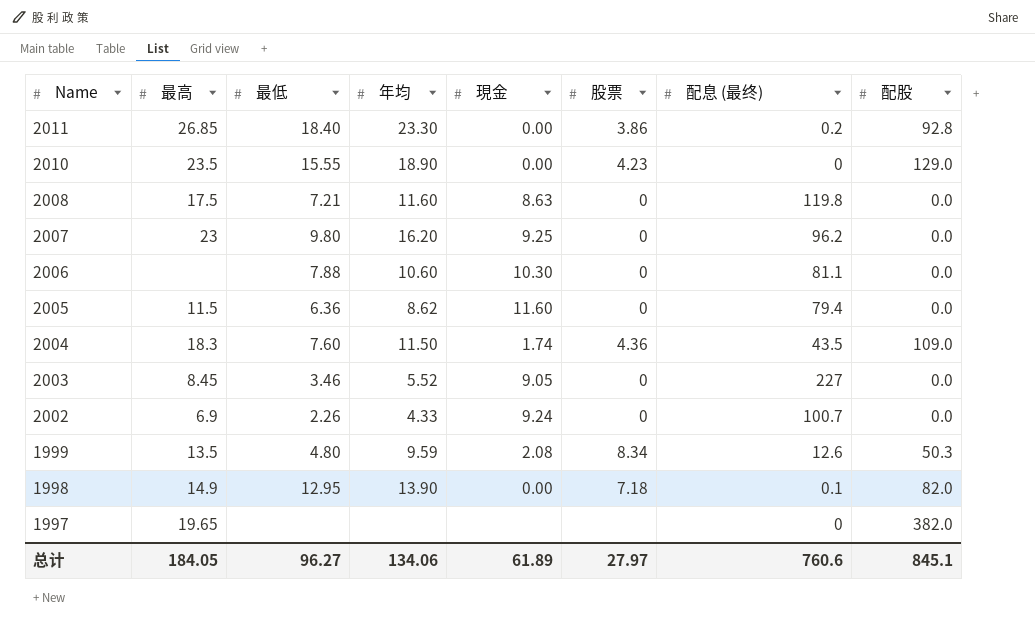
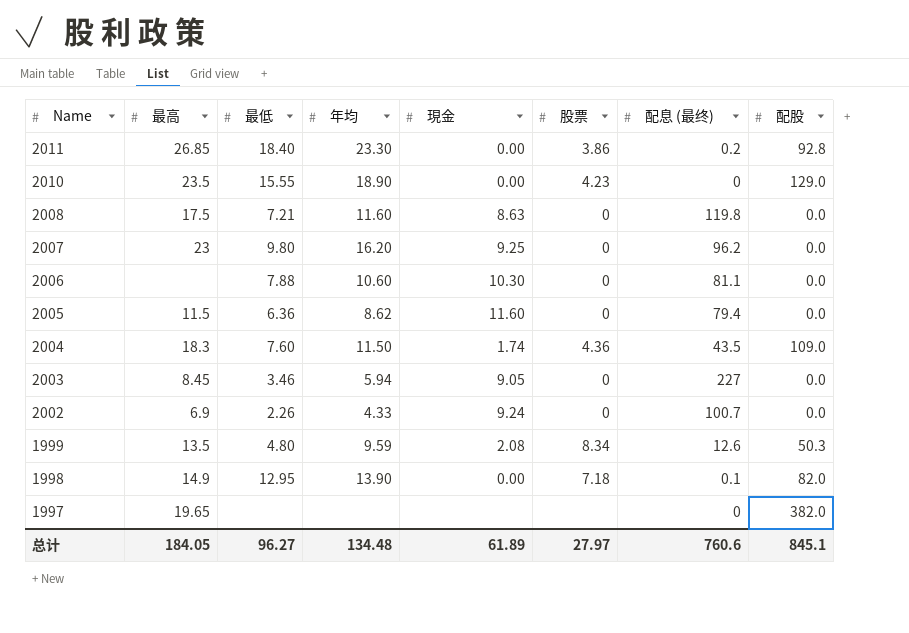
2003 | 年均: 5.52 -> 5.94
总计 | 年均: 134.06 -> 134.48

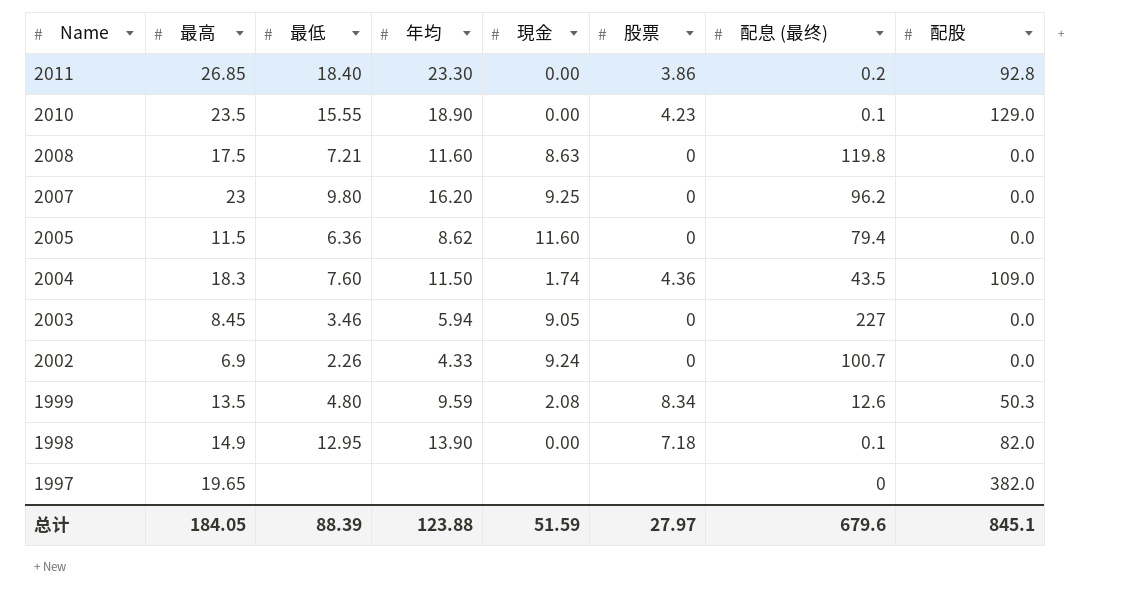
row 2006: none | 7.88 | 10.60 | 10.30 | 0 | 81.1 | 0.0 -> none
2010 | 配息 (最终): 0 -> 0.1
总计 | 最低: 96.27 -> 88.39
总计 | 年均: 134.48 -> 123.88
总计 | 現金: 61.89 -> 51.59
总计 | 配息 (最终): 760.6 -> 679.6

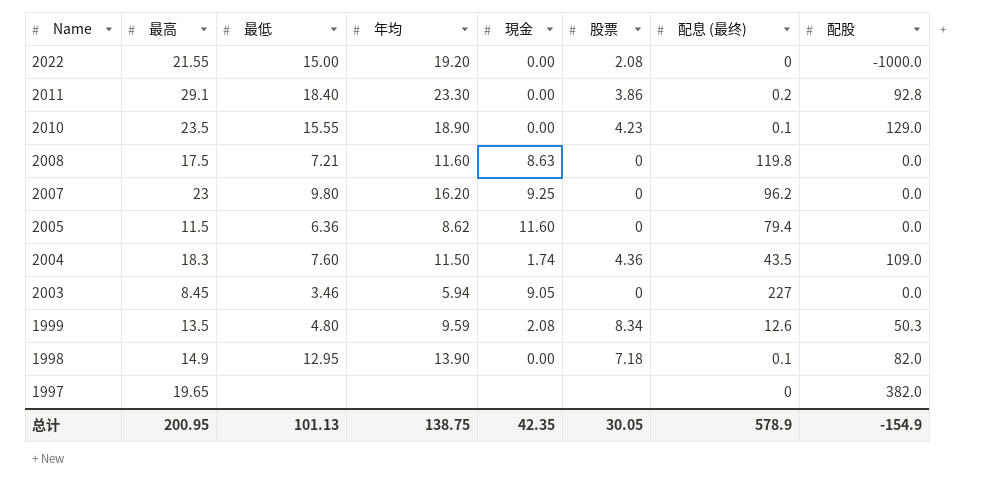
row 2002: 6.9 | 2.26 | 4.33 | 9.24 | 0 | 100.7 | 0.0 -> none
row 2022: none -> 21.55 | 15.00 | 19.20 | 0.00 | 2.08 | 0 | -1000.0
2011 | 最高: 26.85 -> 29.1
总计 | 最高: 184.05 -> 200.95
总计 | 最低: 88.39 -> 101.13
总计 | 年均: 123.88 -> 138.75
总计 | 現金: 51.59 -> 42.35
总计 | 股票: 27.97 -> 30.05
总计 | 配息 (最终): 679.6 -> 578.9
总计 | 配股: 845.1 -> -154.9

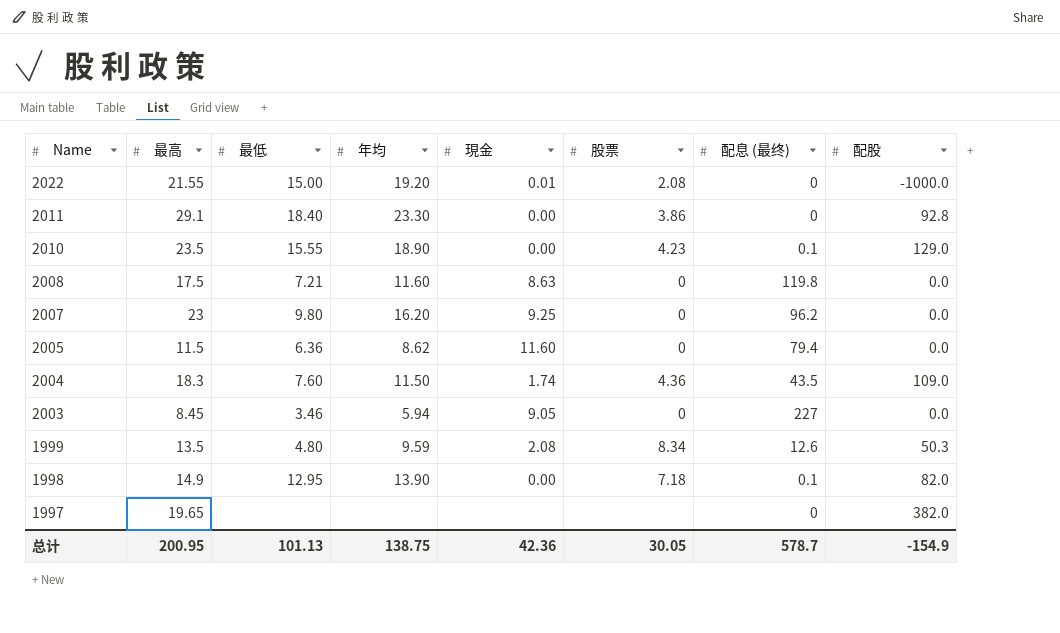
2022 | 現金: 0.00 -> 0.01
2011 | 配息 (最终): 0.2 -> 0
总计 | 現金: 42.35 -> 42.36
总计 | 配息 (最终): 578.9 -> 578.7

